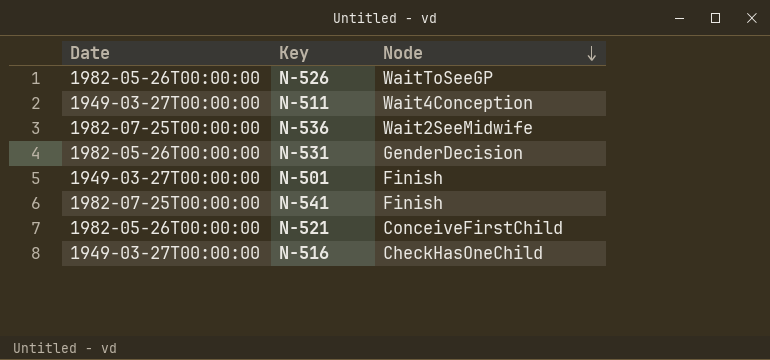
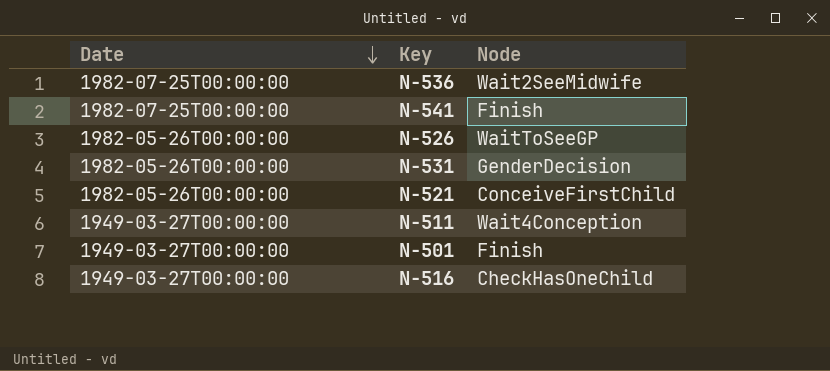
row order: Node descending -> Date descending

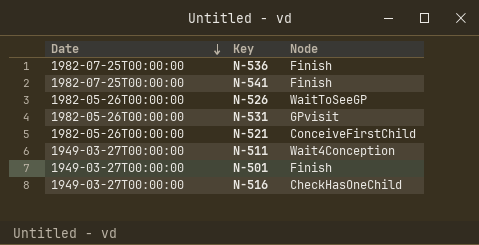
N-536 | Node: Wait2SeeMidwife -> Finish
N-531 | Node: GenderDecision -> GPvisit

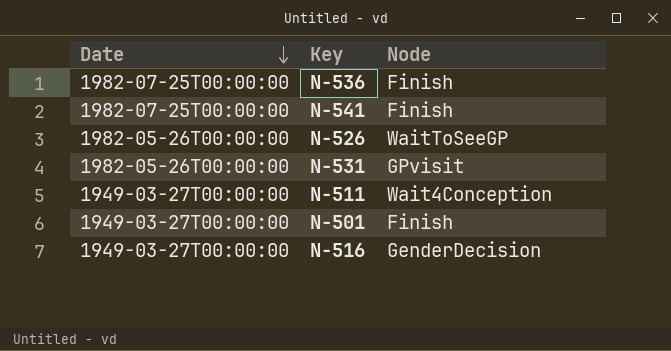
row N-521: 1982-05-26T00:00:00 | ConceiveFirstChild -> none
N-516 | Node: CheckHasOneChild -> GenderDecision

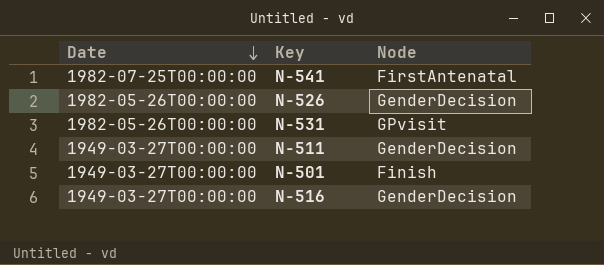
row N-536: 1982-07-25T00:00:00 | Finish -> none
N-541 | Node: Finish -> FirstAntenatal
N-526 | Node: WaitToSeeGP -> GenderDecision
N-511 | Node: Wait4Conception -> GenderDecision

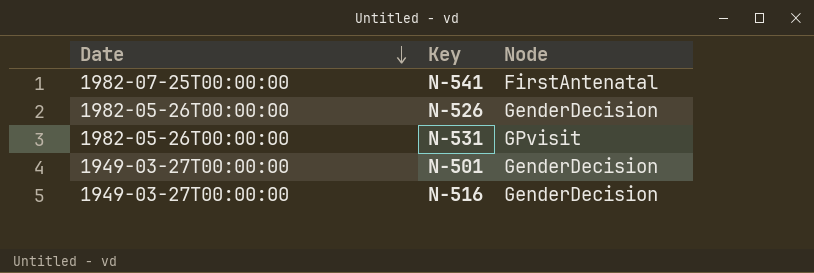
row N-511: 1949-03-27T00:00:00 | GenderDecision -> none
N-501 | Node: Finish -> GenderDecision

